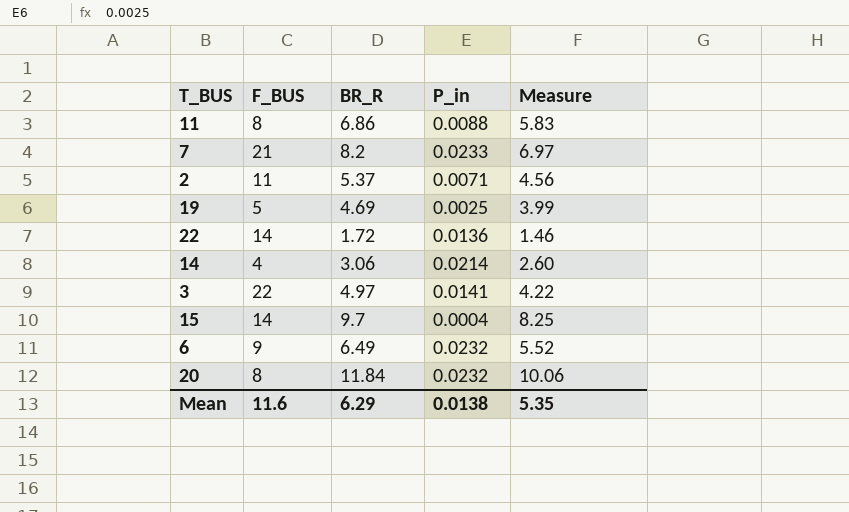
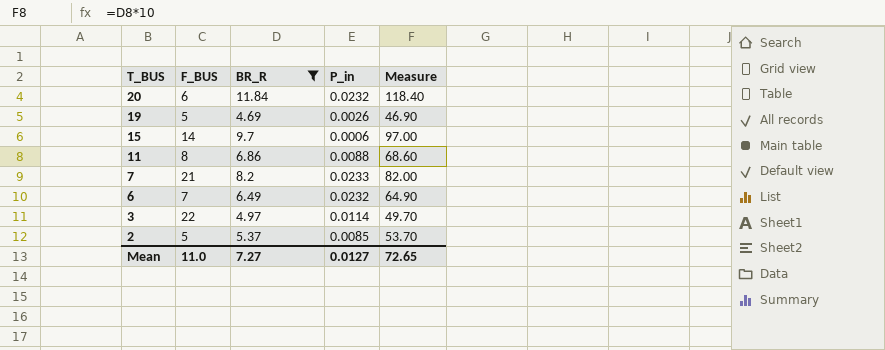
filter: none -> BR_R >= 4.69
row order: none -> T_BUS descending
column Measure | formula: [BR_R] * 0.85 -> [BR_R] * 10
20 | F_BUS: 8 -> 6
19 | P_in: 0.0025 -> 0.0026
15 | P_in: 0.0004 -> 0.0006
6 | F_BUS: 9 -> 7
3 | P_in: 0.0141 -> 0.0114
2 | F_BUS: 11 -> 5
2 | P_in: 0.0071 -> 0.0085
Mean | F_BUS: 11.6 -> 11.0
Mean | BR_R: 6.29 -> 7.27
Mean | P_in: 0.0138 -> 0.0127
Mean | Measure: 5.35 -> 72.65

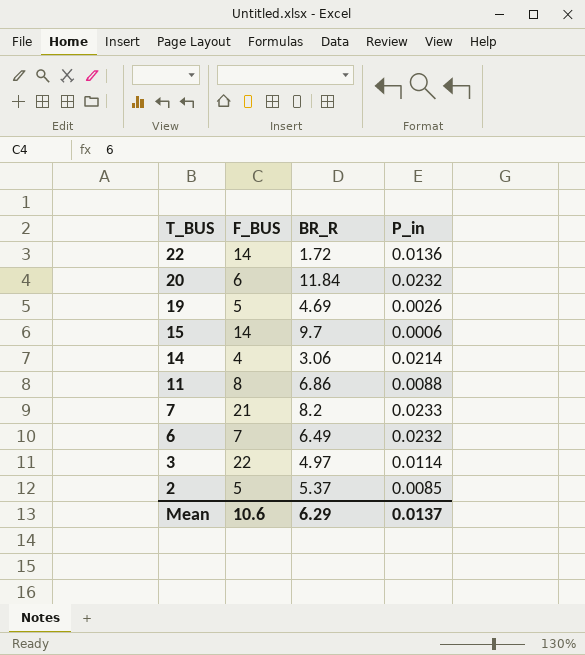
filter: BR_R >= 4.69 -> none
column Measure | formula: [BR_R] * 10 -> none
Mean | F_BUS: 11.0 -> 10.6
Mean | BR_R: 7.27 -> 6.29
Mean | P_in: 0.0127 -> 0.0137

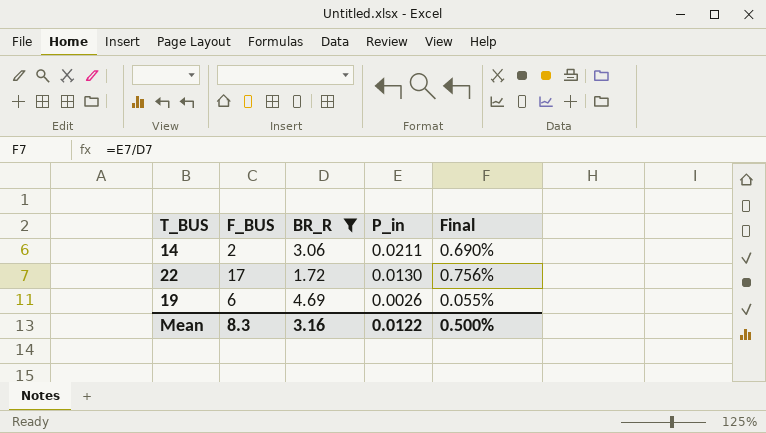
filter: none -> BR_R <= 4.69
row order: T_BUS descending -> P_in descending
column Final | formula: none -> [P_in] / [BR_R]
14 | F_BUS: 4 -> 2
14 | P_in: 0.0214 -> 0.0211
22 | F_BUS: 14 -> 17
22 | P_in: 0.0136 -> 0.0130
19 | F_BUS: 5 -> 6
Mean | F_BUS: 10.6 -> 8.3
Mean | BR_R: 6.29 -> 3.16
Mean | P_in: 0.0137 -> 0.0122

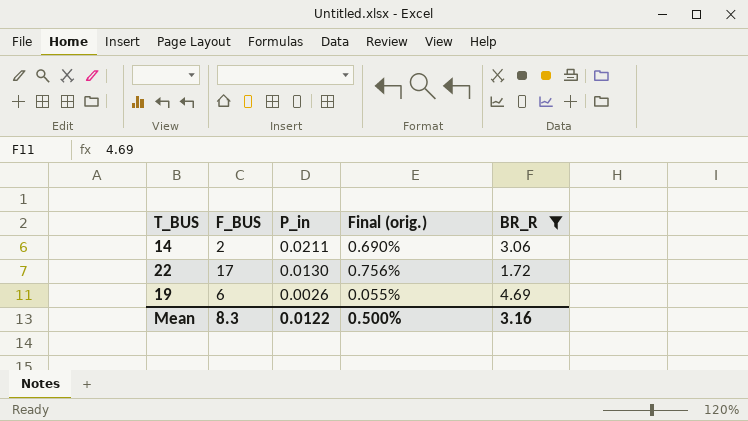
column name: Final -> Final (orig.)
column BR_R | position: 3 -> 5

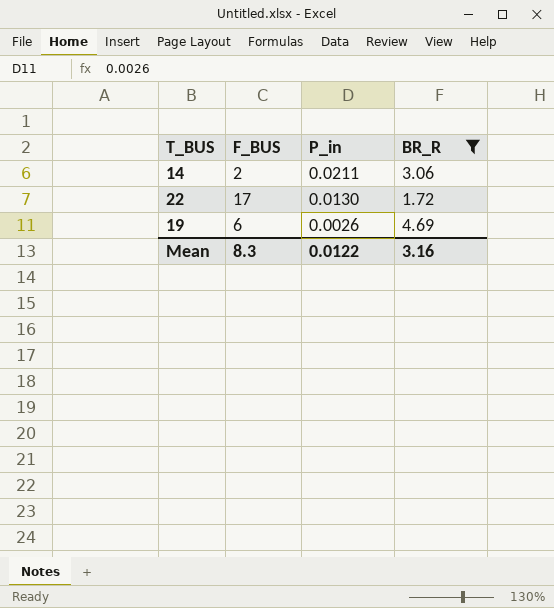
column Final (orig.) | formula: [P_in] / [BR_R] -> none

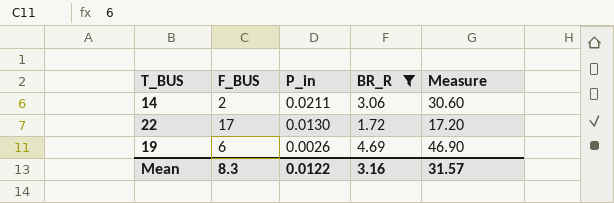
column Measure | formula: none -> [BR_R] * 10

